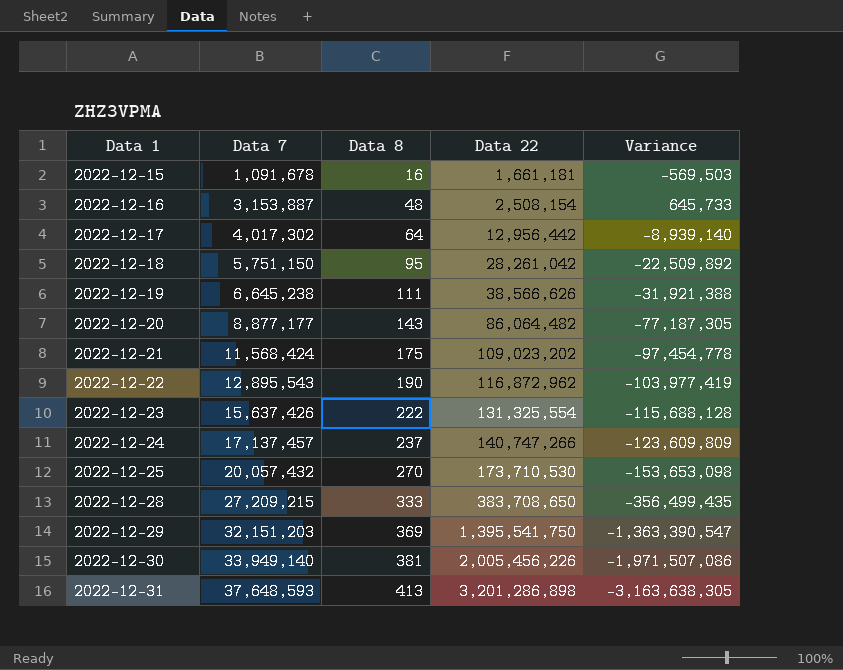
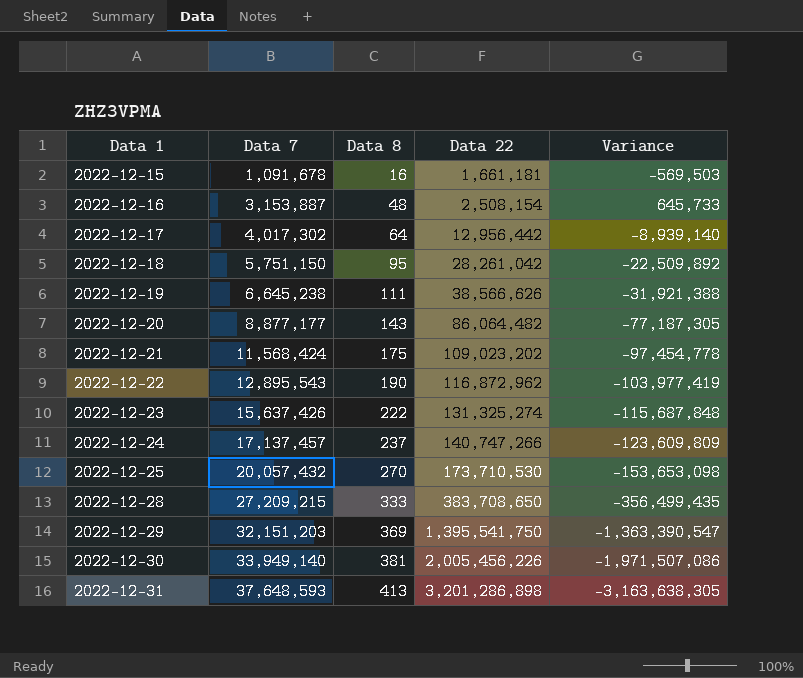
2022-12-23 | Data 22: 131,325,554 -> 131,325,274
2022-12-23 | Variance: -115,688,128 -> -115,687,848

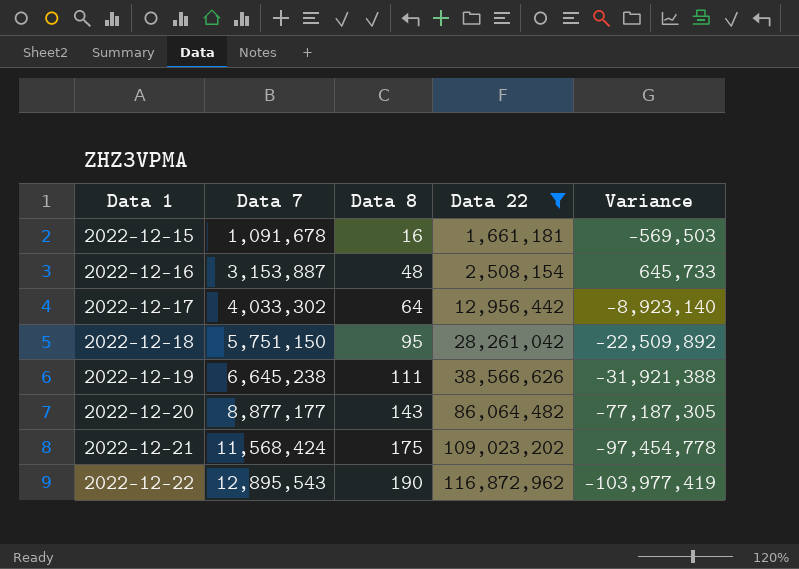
filter: none -> Data 22 <= 116,872,962
2022-12-17 | Data 7: 4,017,302 -> 4,033,302
2022-12-17 | Variance: -8,939,140 -> -8,923,140

